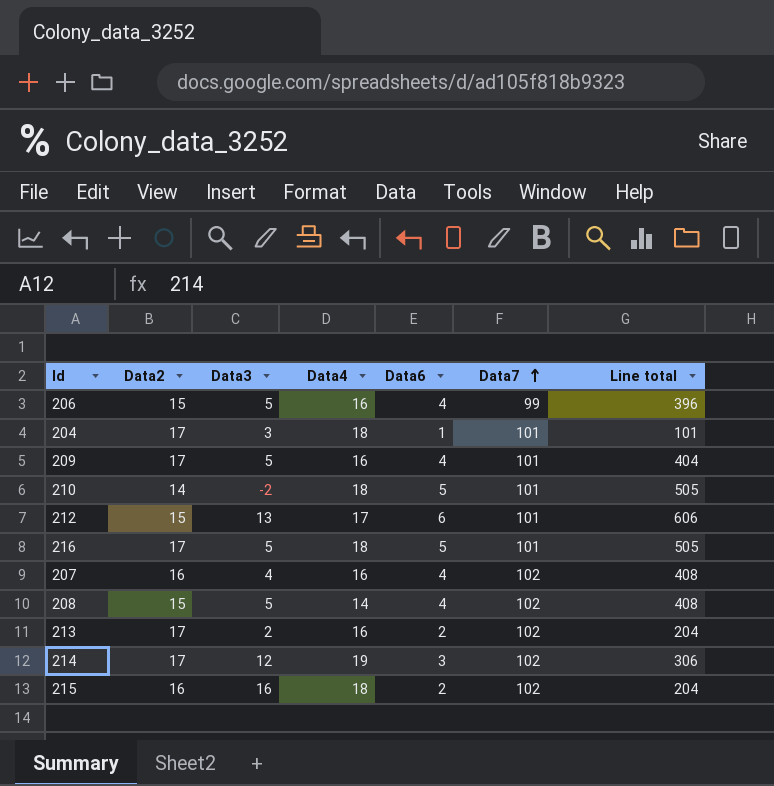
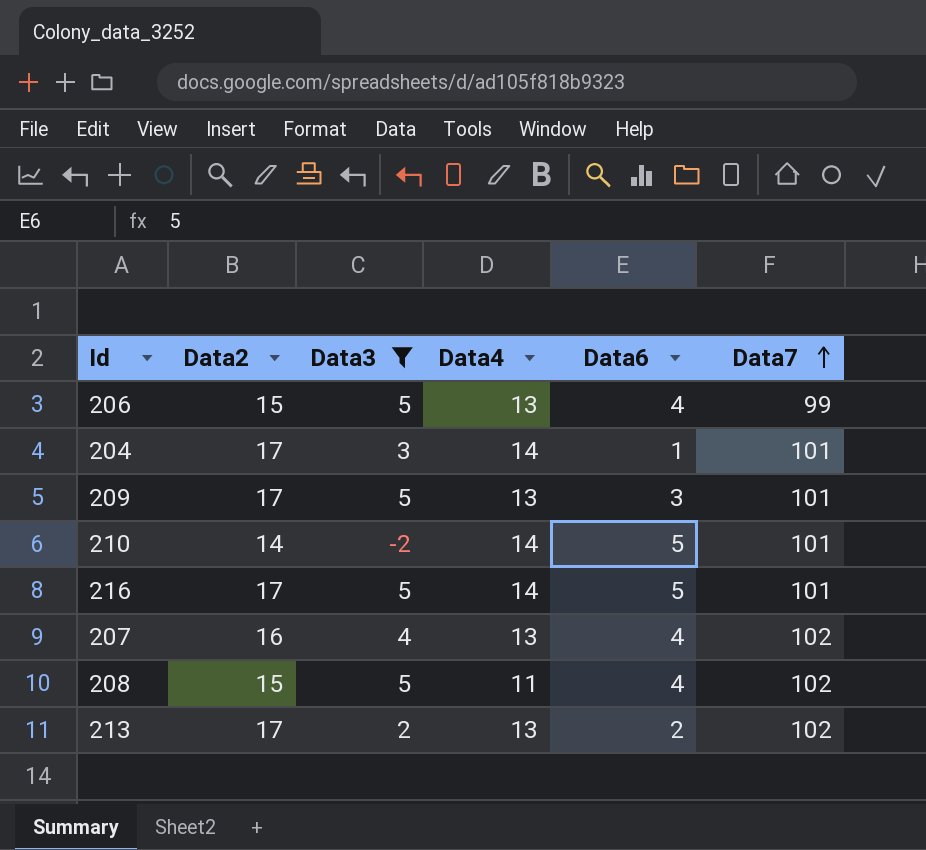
filter: none -> Data3 <= 5
column Line total | formula: [Data6] * [Data7] -> none
206 | Data4: 16 -> 13
204 | Data4: 18 -> 14
209 | Data4: 16 -> 13
209 | Data6: 4 -> 3
210 | Data4: 18 -> 14
216 | Data4: 18 -> 14
207 | Data4: 16 -> 13
208 | Data4: 14 -> 11
213 | Data4: 16 -> 13

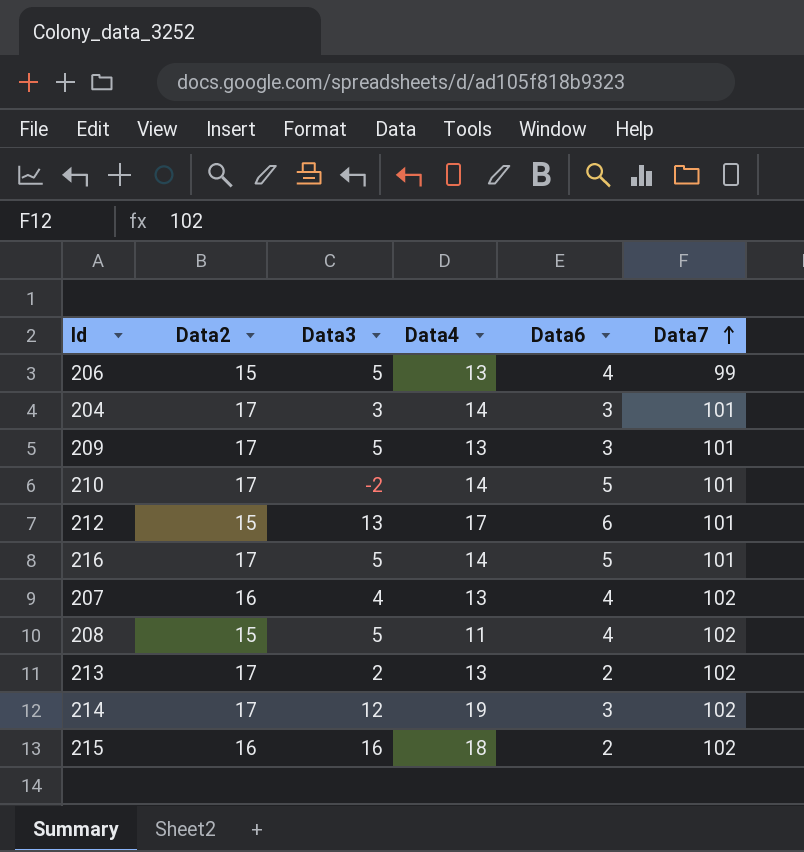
filter: Data3 <= 5 -> none
204 | Data6: 1 -> 3
210 | Data2: 14 -> 17

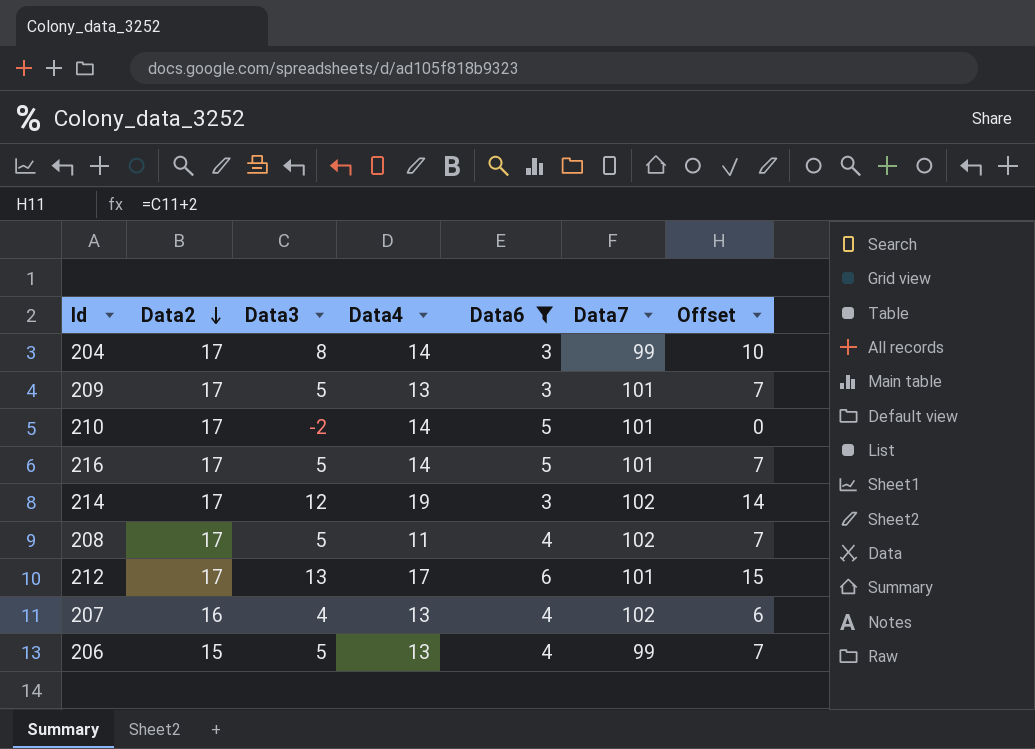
filter: none -> Data6 != 2
row order: Data7 ascending -> Data2 descending
column Offset | formula: none -> [Data3] + 2
204 | Data3: 3 -> 8
204 | Data7: 101 -> 99
208 | Data2: 15 -> 17
212 | Data2: 15 -> 17

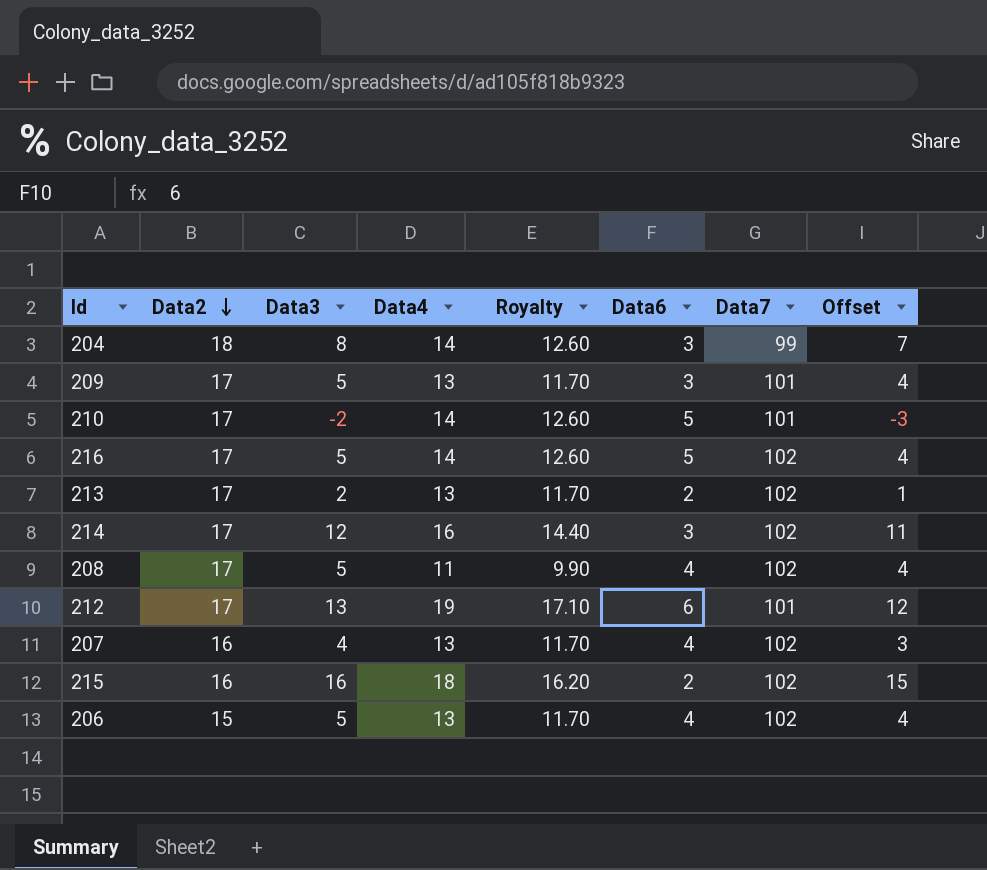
filter: Data6 != 2 -> none
column Royalty | formula: none -> [Data4] * 0.9
column Offset | formula: [Data3] + 2 -> [Data3] - 1
204 | Data2: 17 -> 18
216 | Data7: 101 -> 102
214 | Data4: 19 -> 16
212 | Data4: 17 -> 19
206 | Data7: 99 -> 102

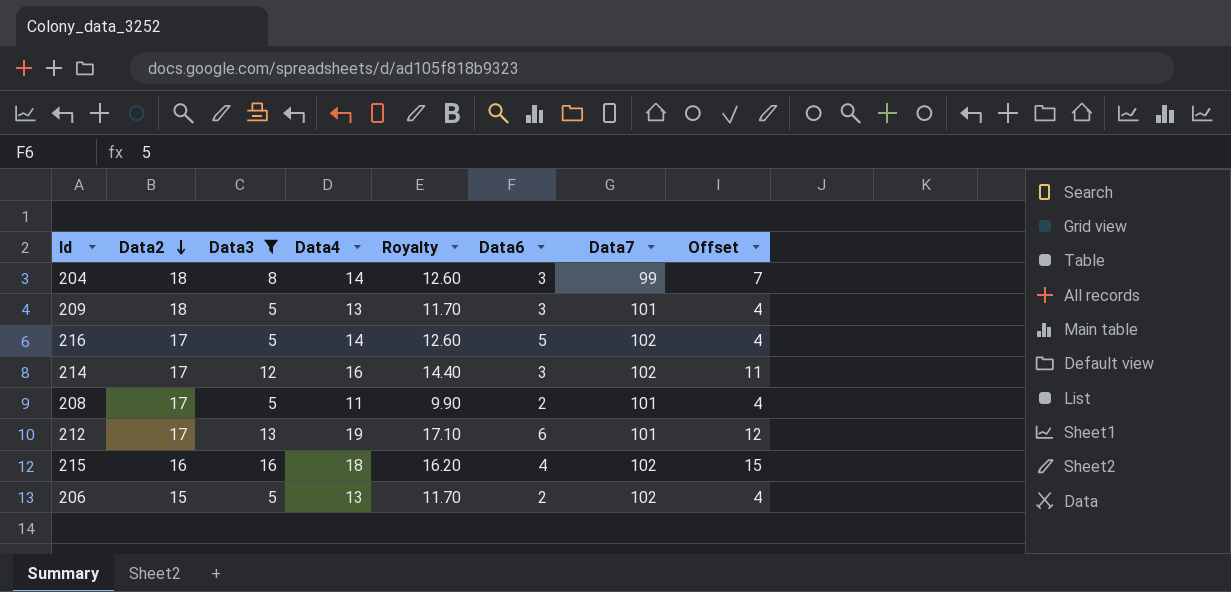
filter: none -> Data3 >= 5
209 | Data2: 17 -> 18
208 | Data6: 4 -> 2
208 | Data7: 102 -> 101
215 | Data6: 2 -> 4
206 | Data6: 4 -> 2

